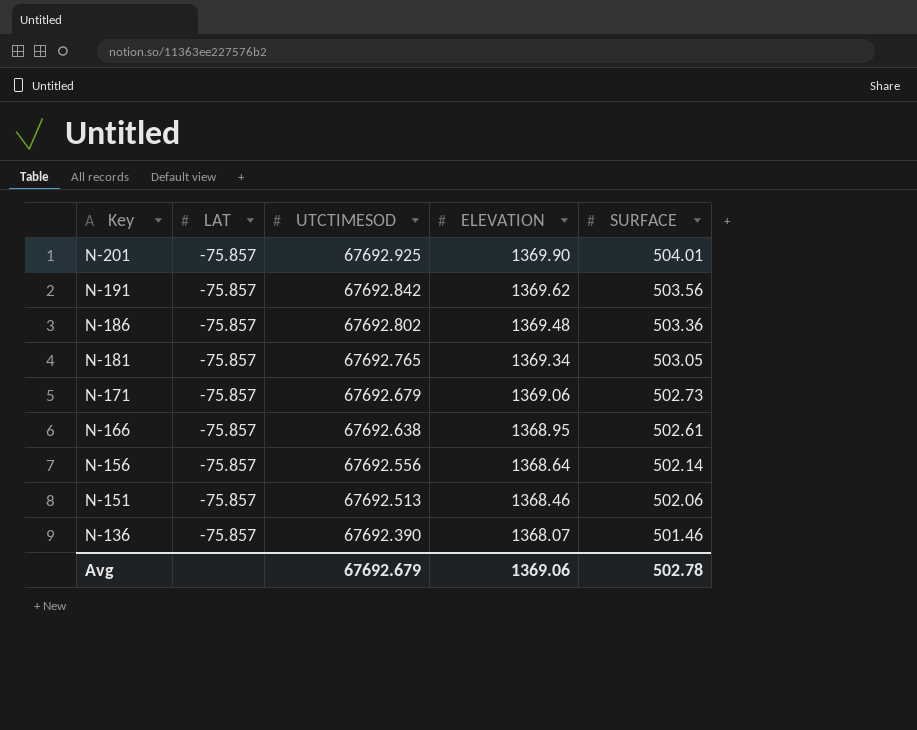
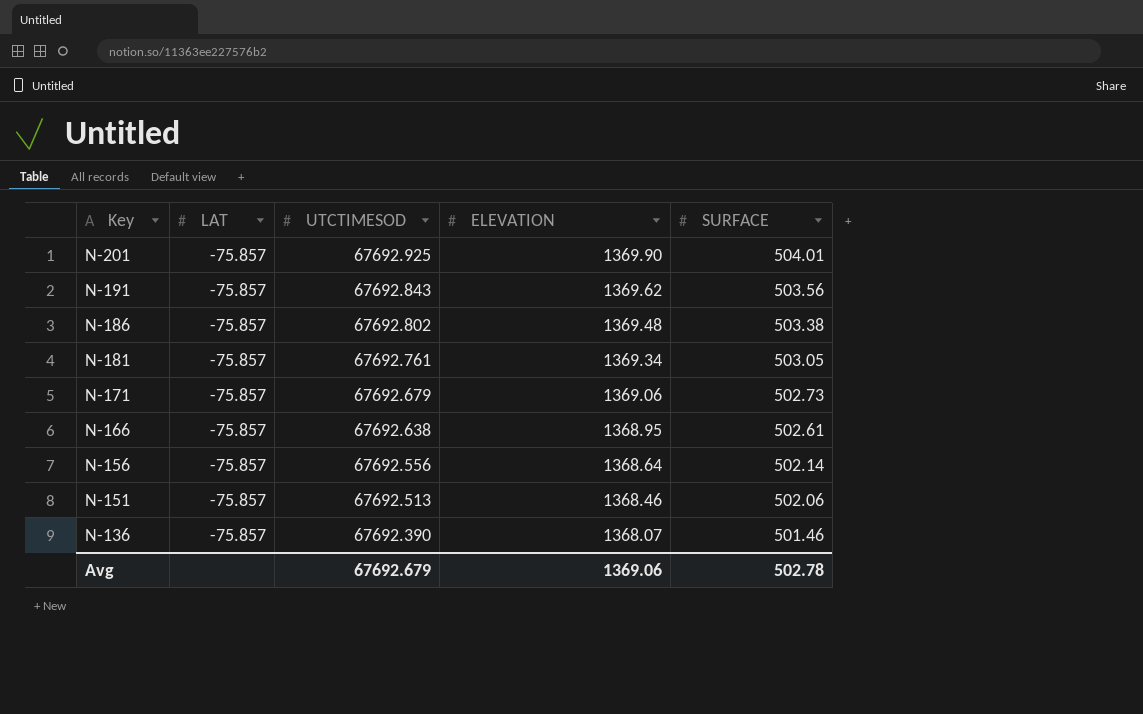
N-191 | UTCTIMESOD: 67692.842 -> 67692.843
N-186 | SURFACE: 503.36 -> 503.38
N-181 | UTCTIMESOD: 67692.765 -> 67692.761

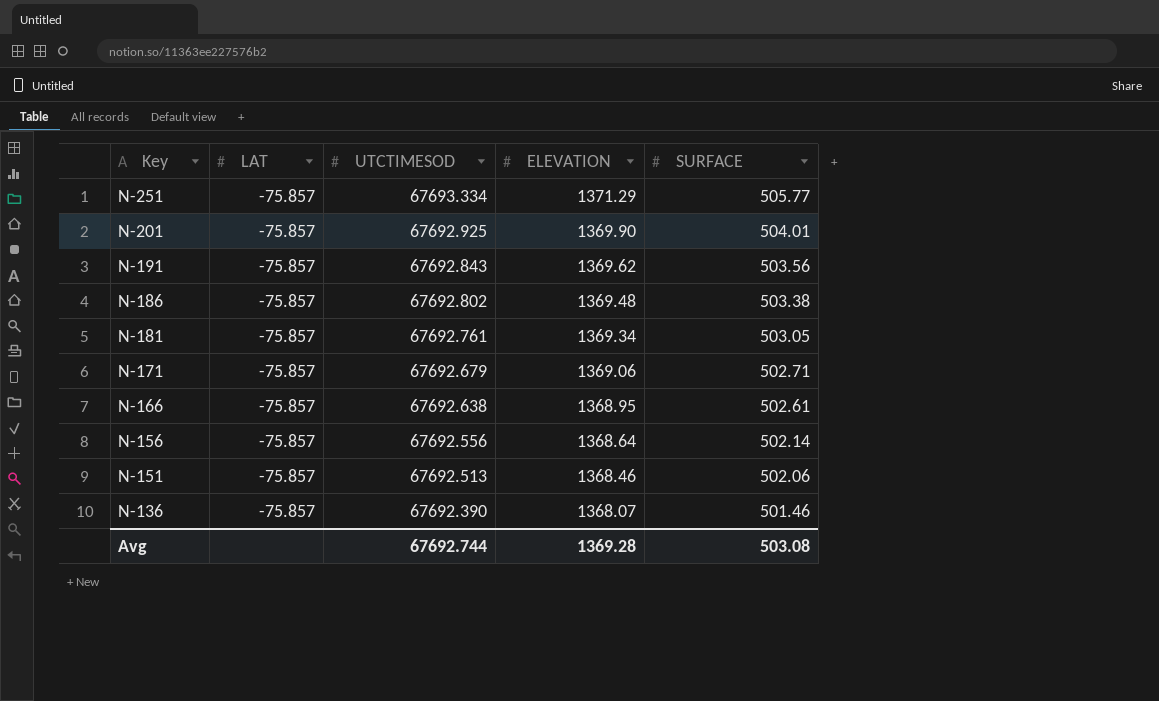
row N-251: none -> -75.857 | 67693.334 | 1371.29 | 505.77
N-171 | SURFACE: 502.73 -> 502.71
Avg | UTCTIMESOD: 67692.679 -> 67692.744
Avg | ELEVATION: 1369.06 -> 1369.28
Avg | SURFACE: 502.78 -> 503.08

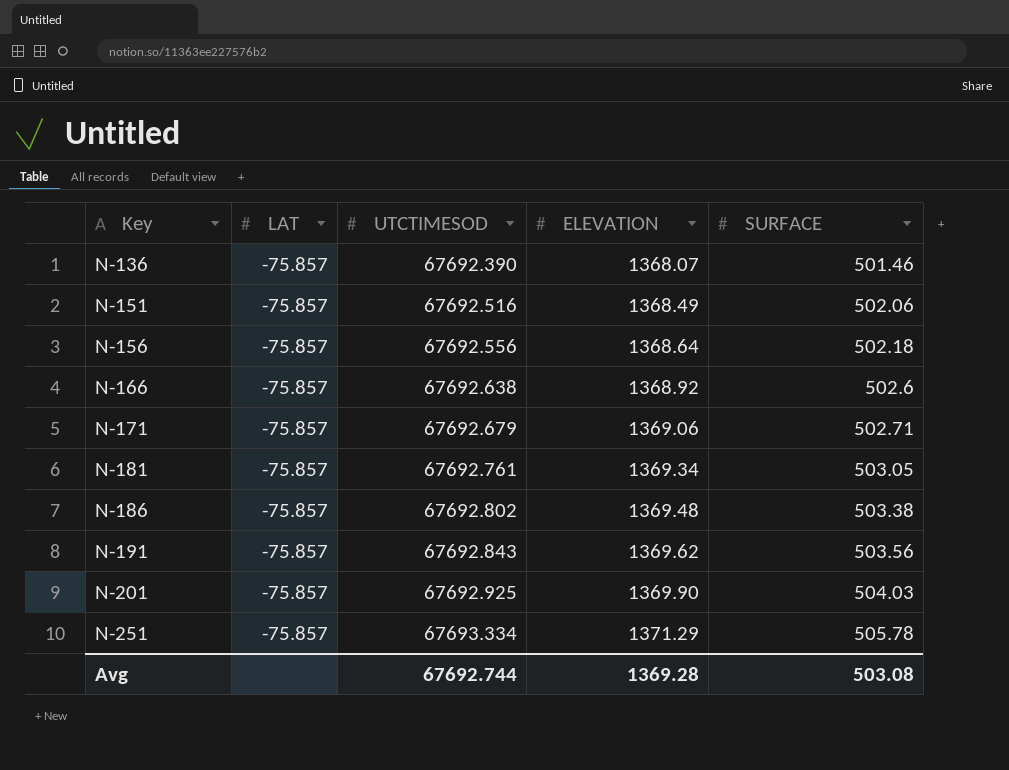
row order: Key descending -> Key ascending
N-151 | UTCTIMESOD: 67692.513 -> 67692.516
N-151 | ELEVATION: 1368.46 -> 1368.49
N-156 | SURFACE: 502.14 -> 502.18
N-166 | ELEVATION: 1368.95 -> 1368.92
N-166 | SURFACE: 502.61 -> 502.6
N-201 | SURFACE: 504.01 -> 504.03
N-251 | SURFACE: 505.77 -> 505.78

